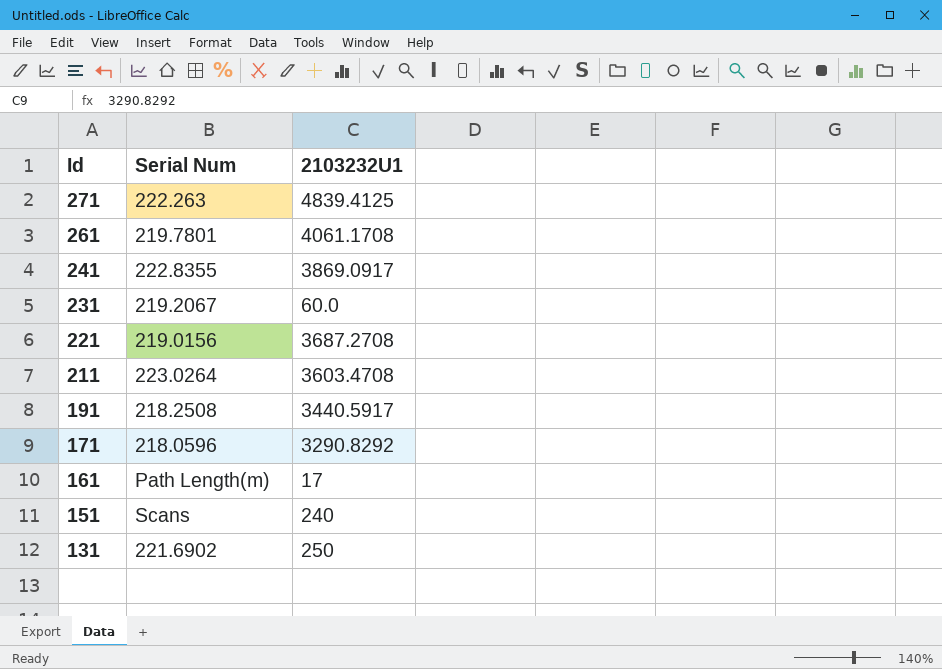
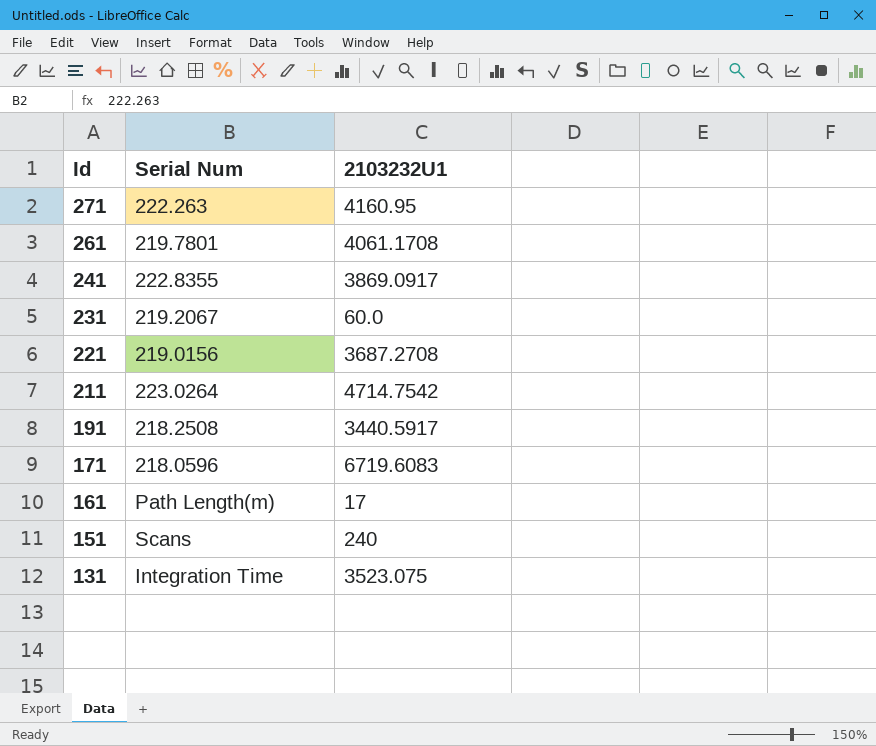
271 | 2103232U1: 4839.4125 -> 4160.95
211 | 2103232U1: 3603.4708 -> 4714.7542
171 | 2103232U1: 3290.8292 -> 6719.6083
131 | Serial Num: 221.6902 -> Integration Time
131 | 2103232U1: 250 -> 3523.075

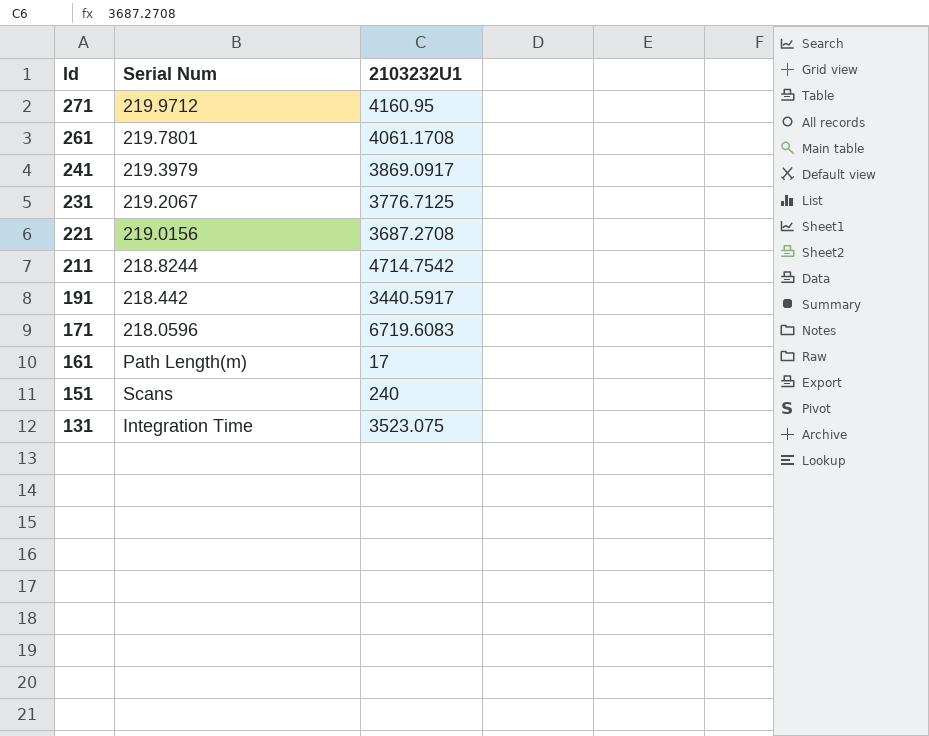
271 | Serial Num: 222.263 -> 219.9712
241 | Serial Num: 222.8355 -> 219.3979
231 | 2103232U1: 60.0 -> 3776.7125
211 | Serial Num: 223.0264 -> 218.8244
191 | Serial Num: 218.2508 -> 218.442

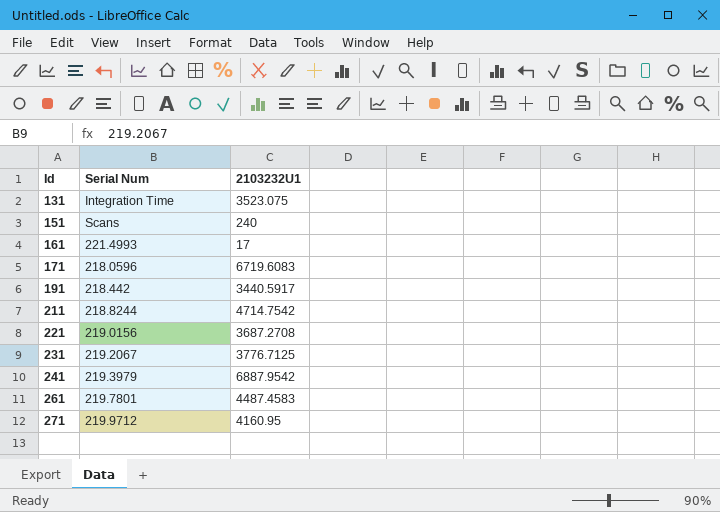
row order: Id descending -> Id ascending
161 | Serial Num: Path Length(m) -> 221.4993
241 | 2103232U1: 3869.0917 -> 6887.9542
261 | 2103232U1: 4061.1708 -> 4487.4583

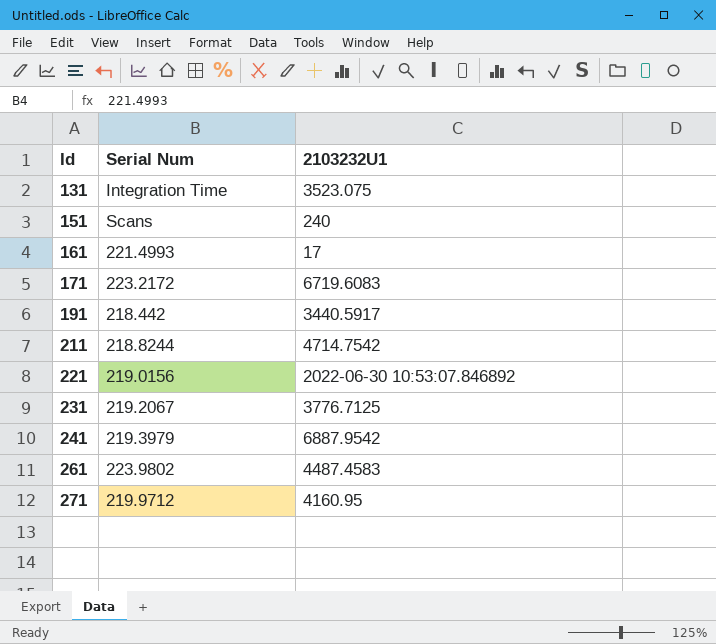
171 | Serial Num: 218.0596 -> 223.2172
221 | 2103232U1: 3687.2708 -> 2022-06-30 10:53:07.846892
261 | Serial Num: 219.7801 -> 223.9802

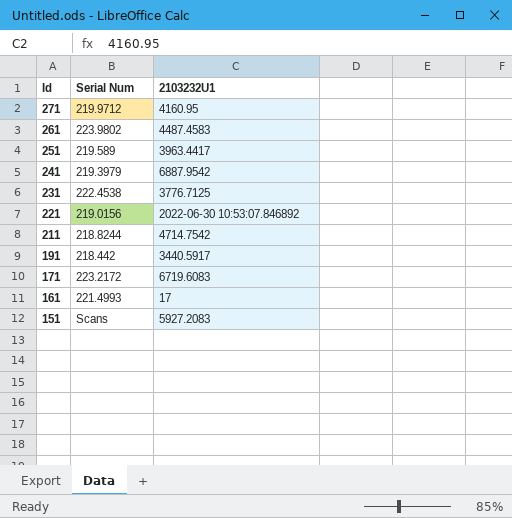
row order: Id ascending -> Id descending
row 131: Integration Time | 3523.075 -> none
row 251: none -> 219.589 | 3963.4417
231 | Serial Num: 219.2067 -> 222.4538
151 | 2103232U1: 240 -> 5927.2083

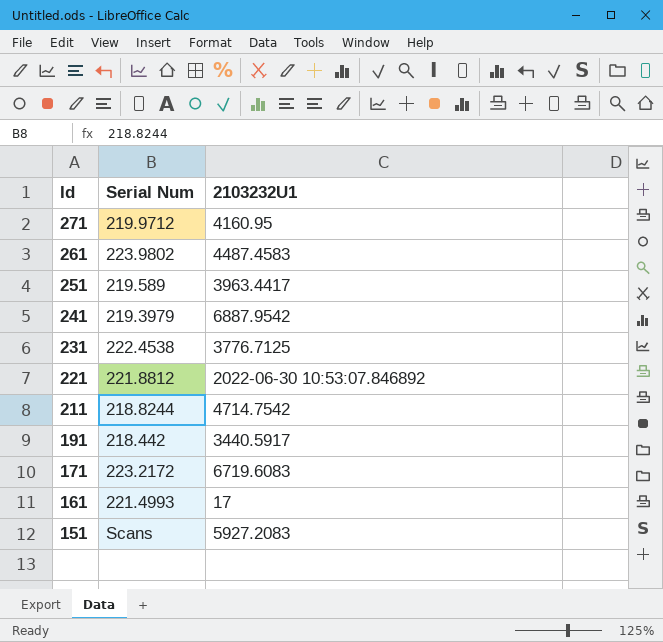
221 | Serial Num: 219.0156 -> 221.8812

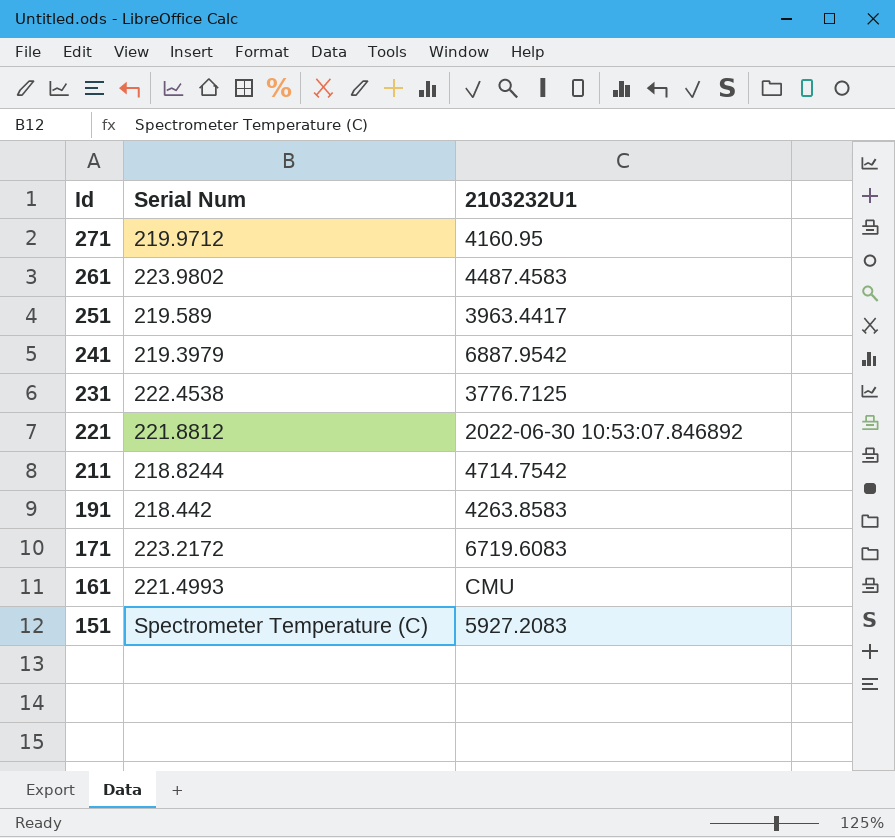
191 | 2103232U1: 3440.5917 -> 4263.8583
161 | 2103232U1: 17 -> CMU
151 | Serial Num: Scans -> Spectrometer Temperature (C)

